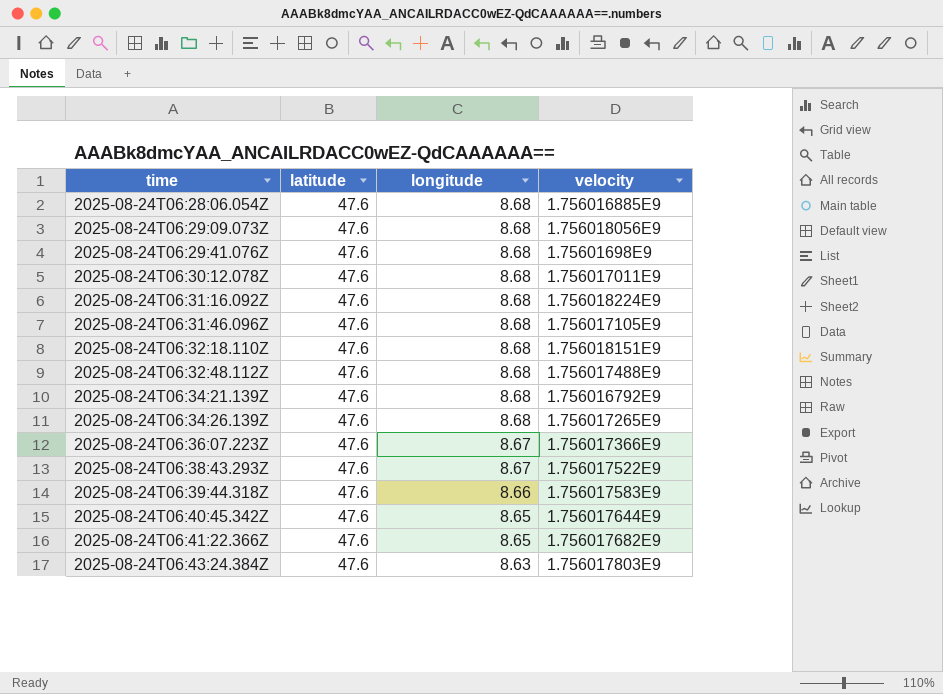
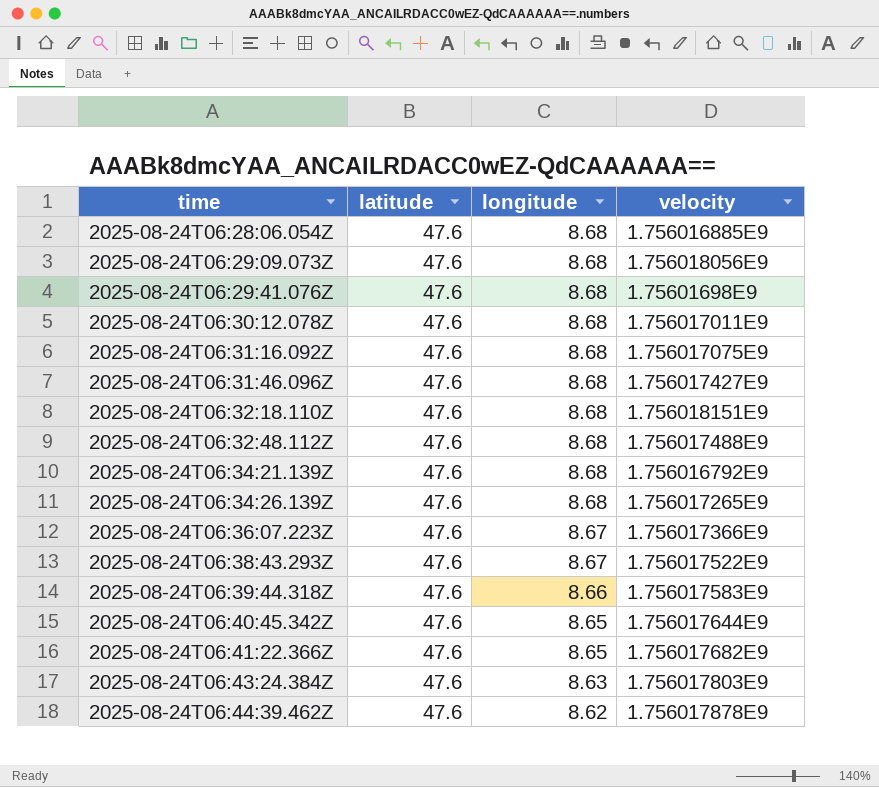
2025-08-24T06:31:16.092Z | velocity: 1.756018224E9 -> 1.756017075E9
2025-08-24T06:31:46.096Z | velocity: 1.756017105E9 -> 1.756017427E9
row 2025-08-24T06:44:39.462Z: none -> 47.6 | 8.62 | 1.756017878E9

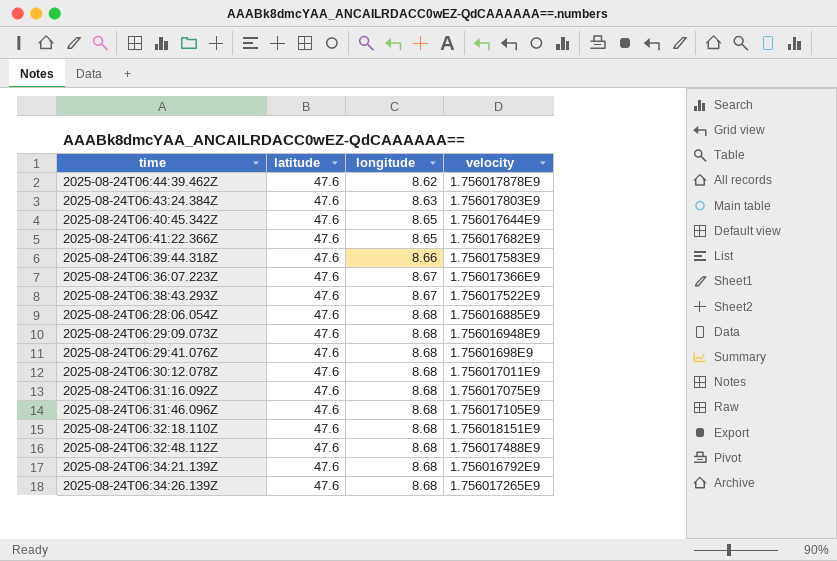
row order: time ascending -> longitude ascending
2025-08-24T06:29:09.073Z | velocity: 1.756018056E9 -> 1.756016948E9
2025-08-24T06:31:46.096Z | velocity: 1.756017427E9 -> 1.756017105E9

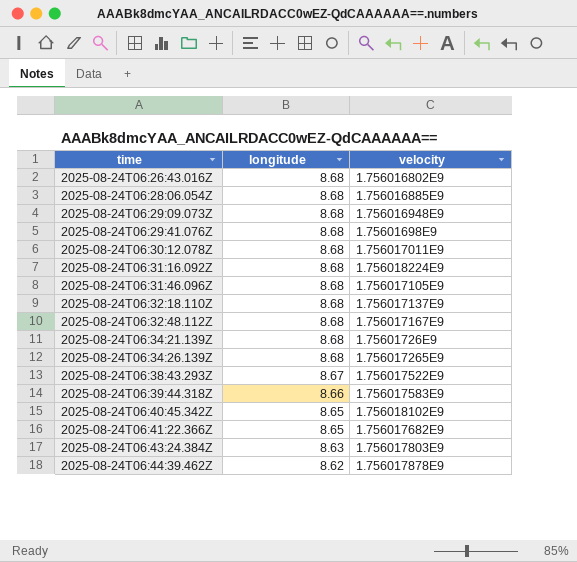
row order: longitude ascending -> time ascending
column latitude | position: 2 -> none
row 2025-08-24T06:36:07.223Z: 47.6 | 8.67 | 1.756017366E9 -> none
row 2025-08-24T06:26:43.016Z: none -> 8.68 | 1.756016802E9
2025-08-24T06:31:16.092Z | velocity: 1.756017075E9 -> 1.756018224E9
2025-08-24T06:32:18.110Z | velocity: 1.756018151E9 -> 1.756017137E9
2025-08-24T06:32:48.112Z | velocity: 1.756017488E9 -> 1.756017167E9
2025-08-24T06:34:21.139Z | velocity: 1.756016792E9 -> 1.75601726E9
2025-08-24T06:40:45.342Z | velocity: 1.756017644E9 -> 1.756018102E9

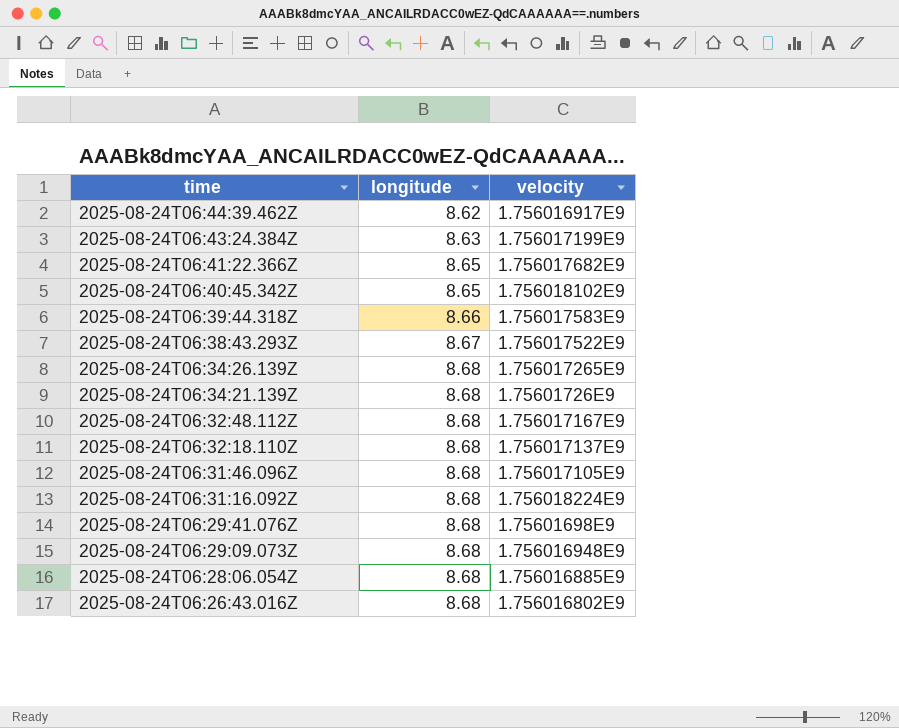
row order: time ascending -> time descending
row 2025-08-24T06:30:12.078Z: 8.68 | 1.756017011E9 -> none
2025-08-24T06:44:39.462Z | velocity: 1.756017878E9 -> 1.756016917E9
2025-08-24T06:43:24.384Z | velocity: 1.756017803E9 -> 1.756017199E9

